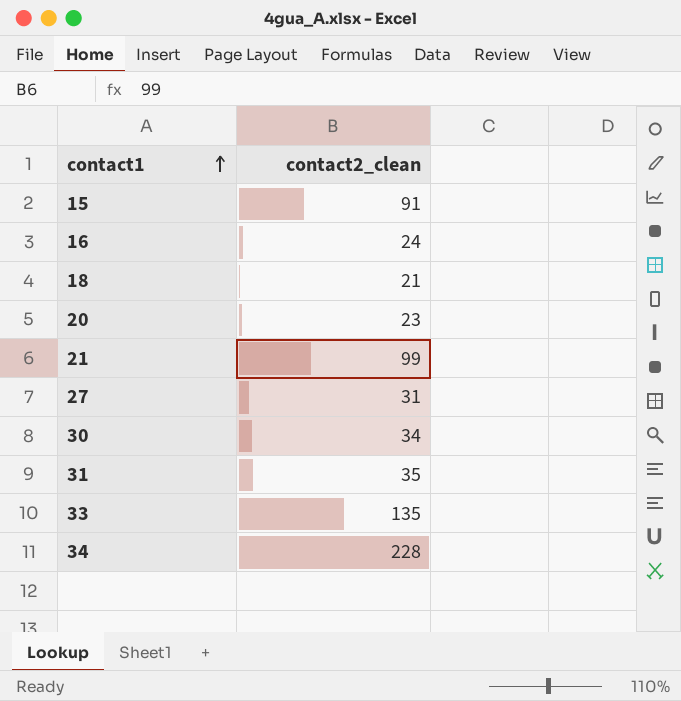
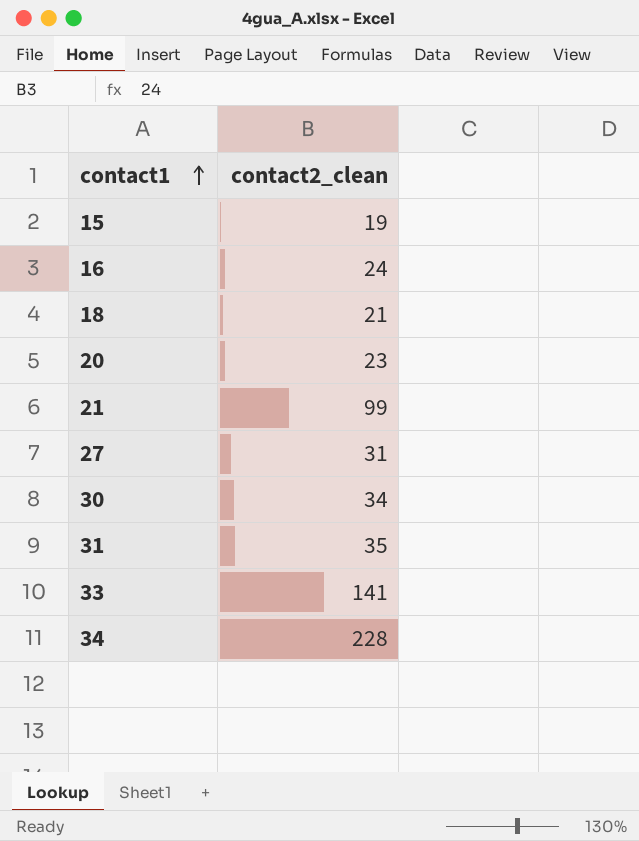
15 | contact2_clean: 91 -> 19
33 | contact2_clean: 135 -> 141

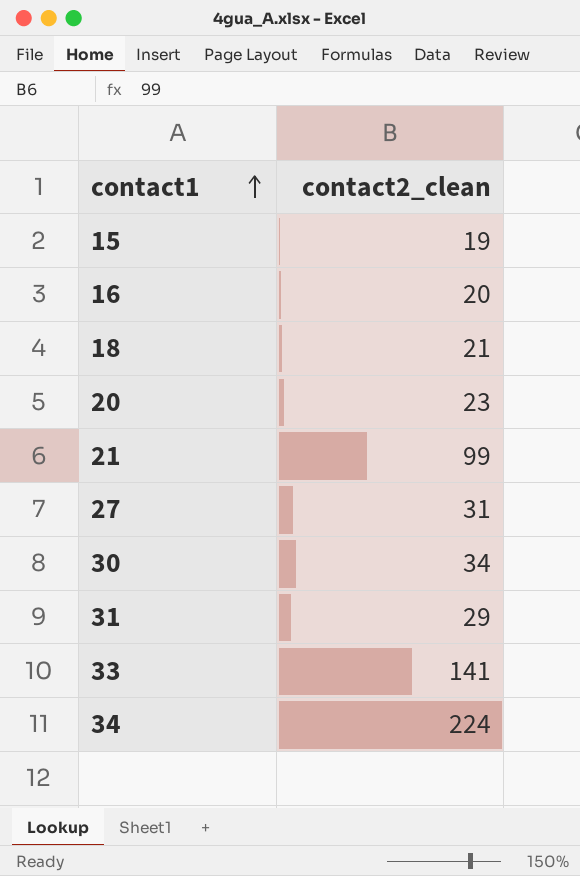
16 | contact2_clean: 24 -> 20
31 | contact2_clean: 35 -> 29
34 | contact2_clean: 228 -> 224

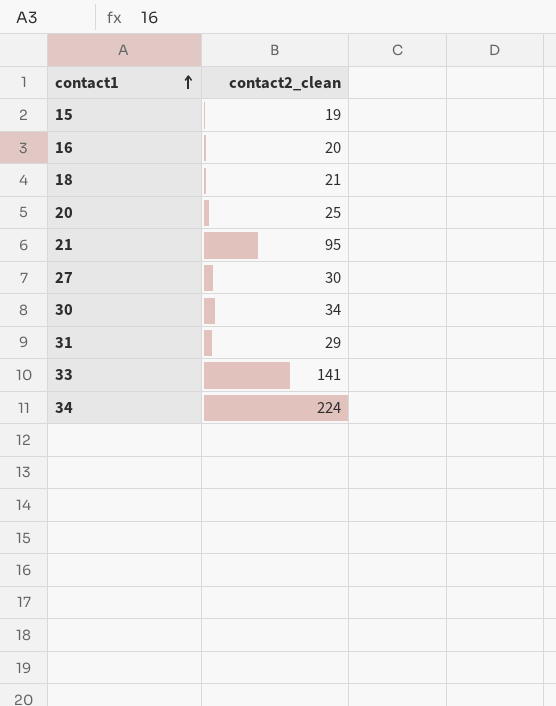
20 | contact2_clean: 23 -> 25
21 | contact2_clean: 99 -> 95
27 | contact2_clean: 31 -> 30

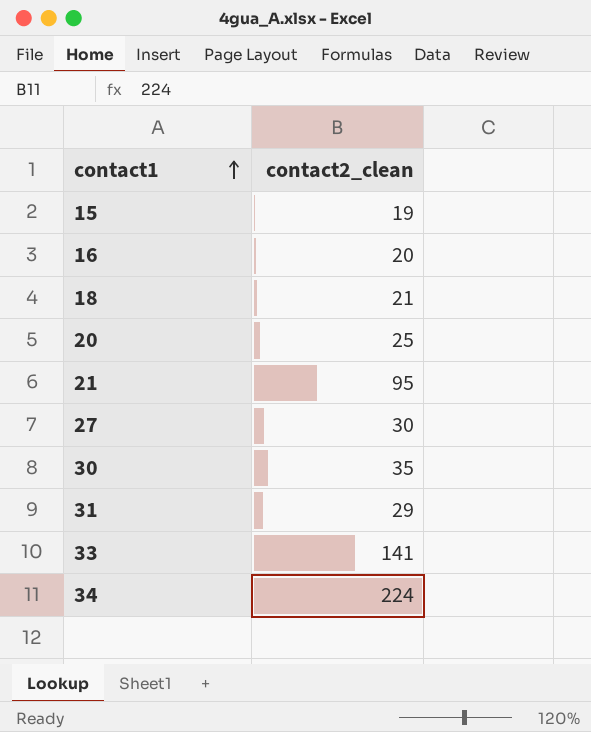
30 | contact2_clean: 34 -> 35

